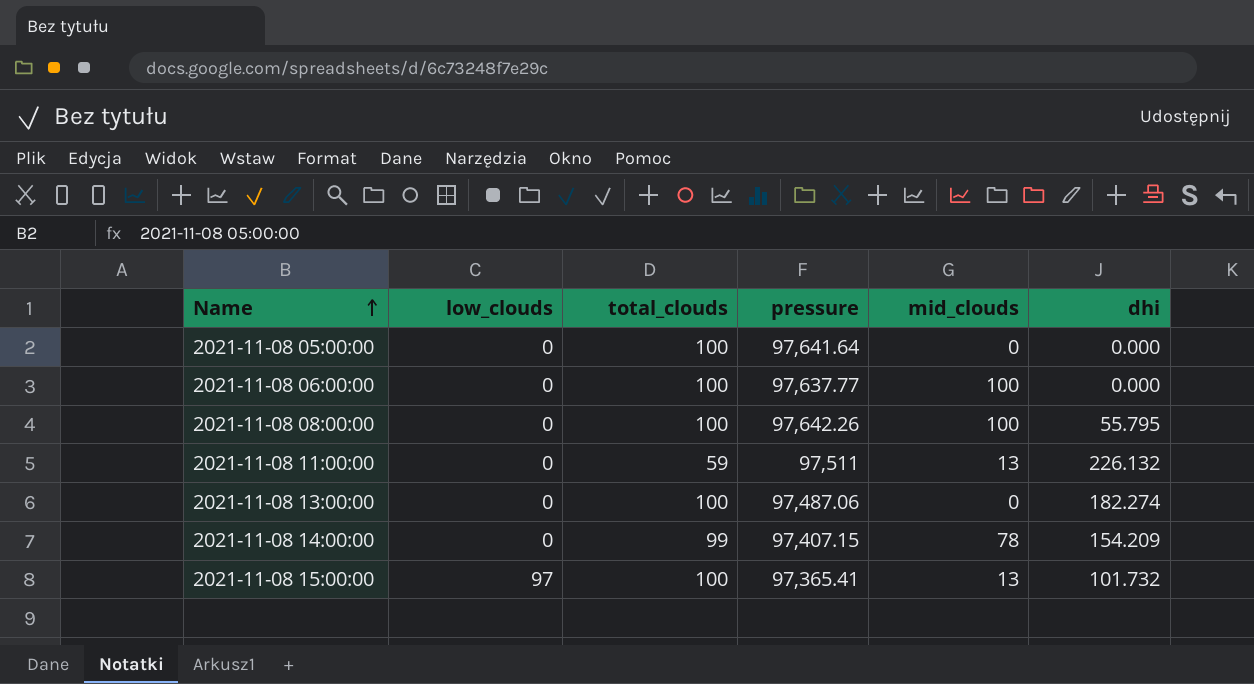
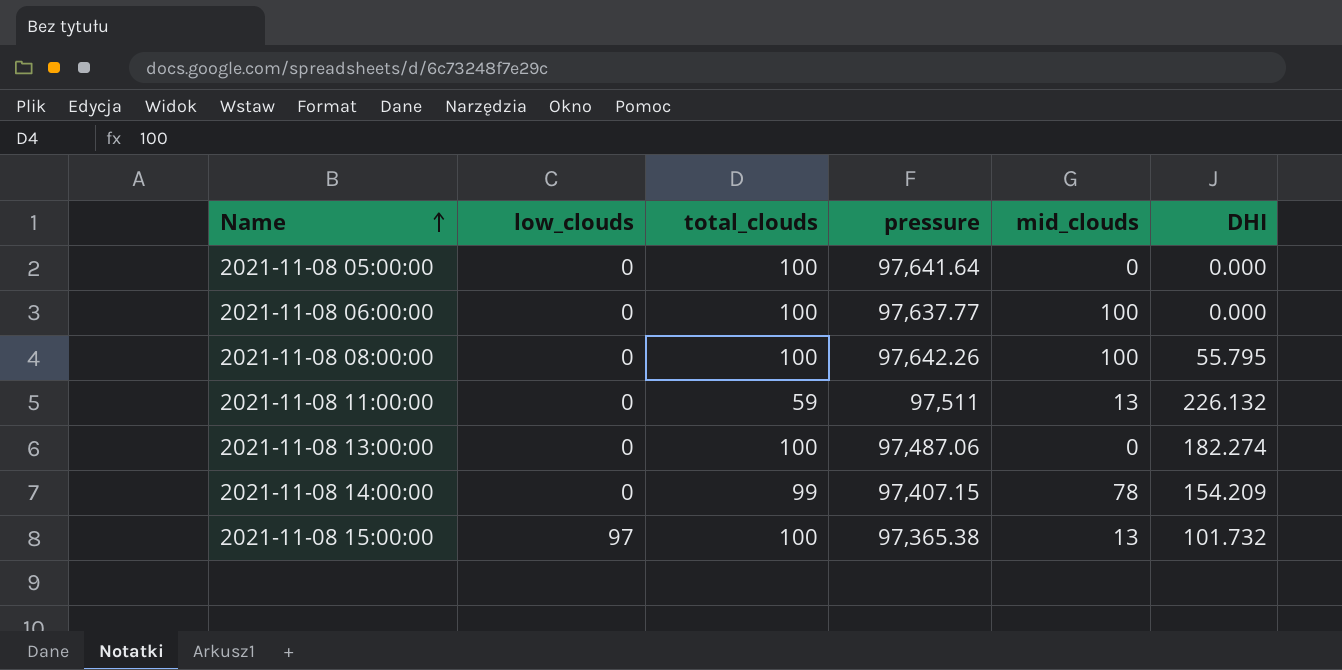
column name: dhi -> DHI
2021-11-08 15:00:00 | pressure: 97,365.41 -> 97,365.38

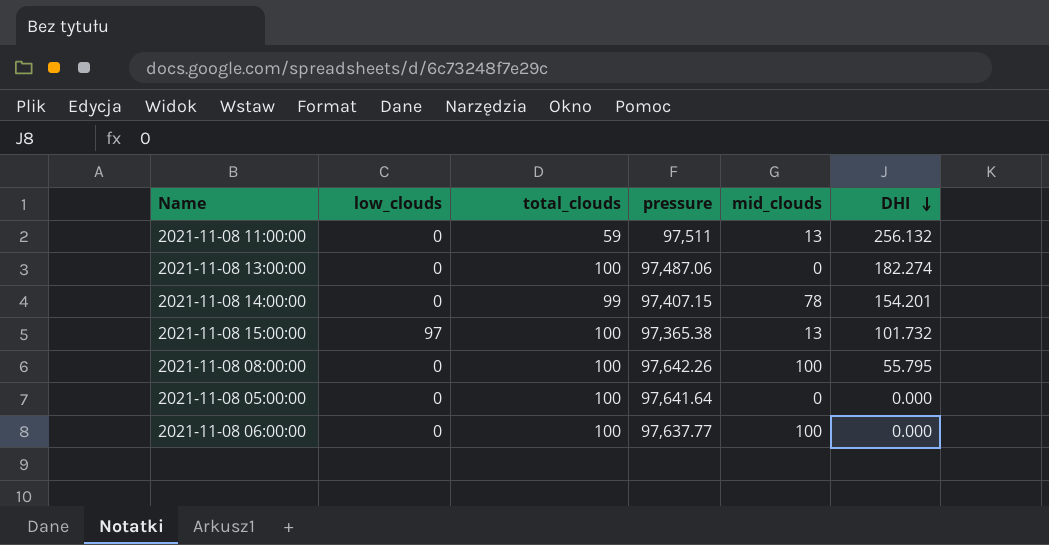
row order: Name ascending -> DHI descending
2021-11-08 11:00:00 | DHI: 226.132 -> 256.132
2021-11-08 14:00:00 | DHI: 154.209 -> 154.201

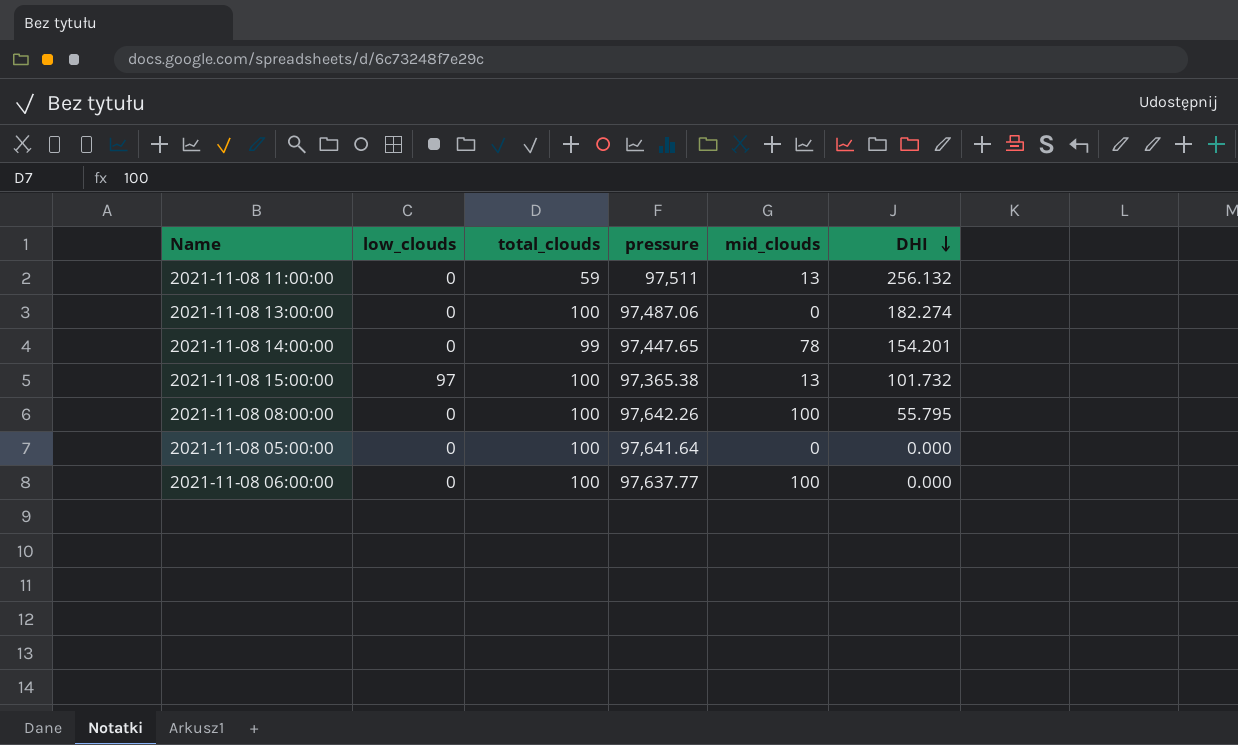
2021-11-08 14:00:00 | pressure: 97,407.15 -> 97,447.65

